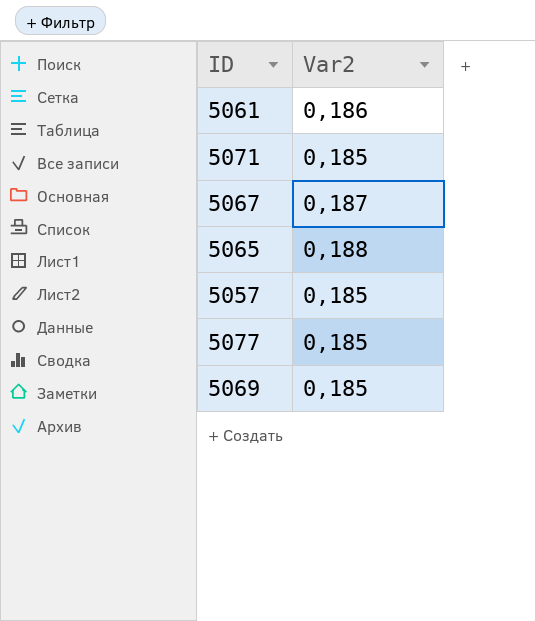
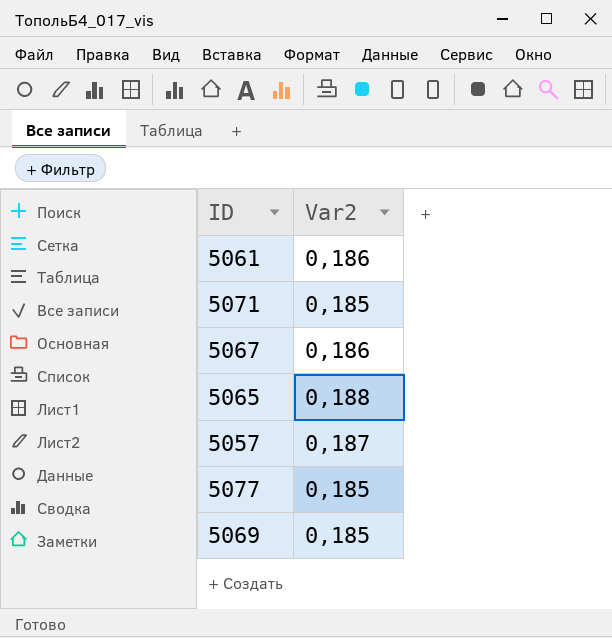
5067 | Var2: 0,187 -> 0,186
5057 | Var2: 0,185 -> 0,187

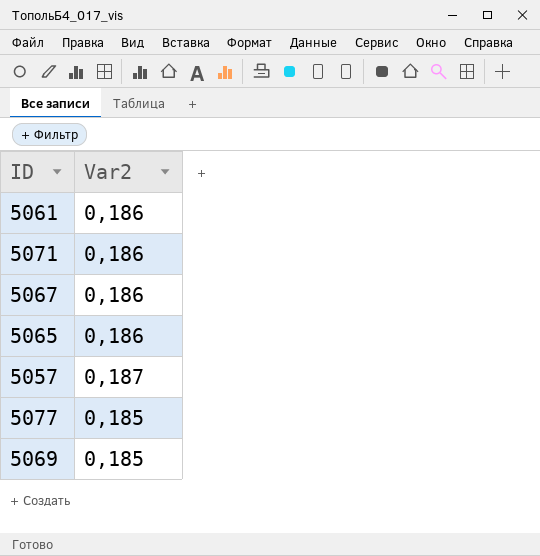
5071 | Var2: 0,185 -> 0,186
5065 | Var2: 0,188 -> 0,186

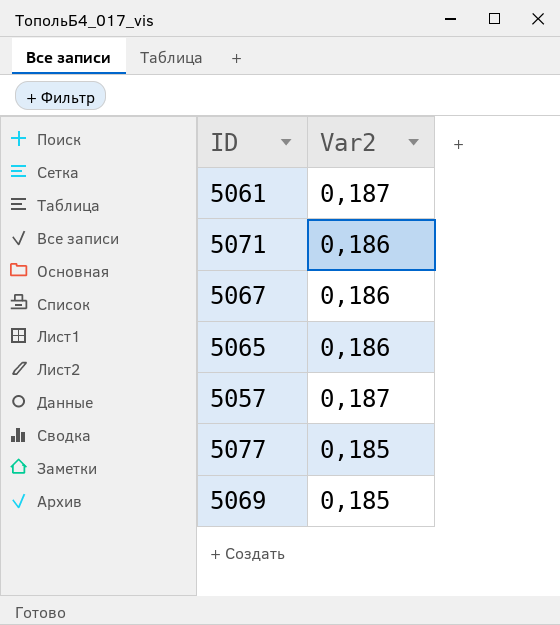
5061 | Var2: 0,186 -> 0,187

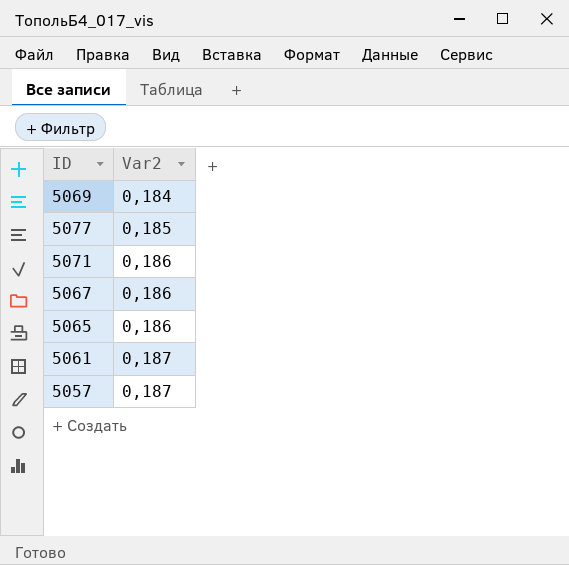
row order: none -> Var2 ascending
5069 | Var2: 0,185 -> 0,184

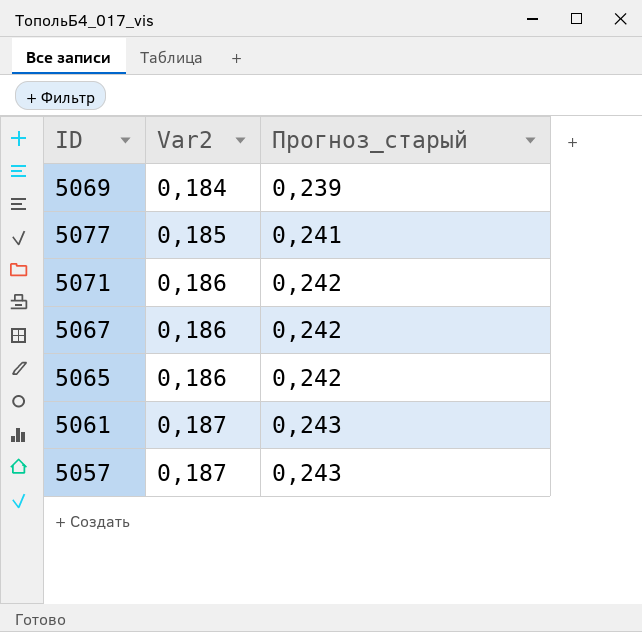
column Прогноз_старый | formula: none -> [Var2] * 1,3

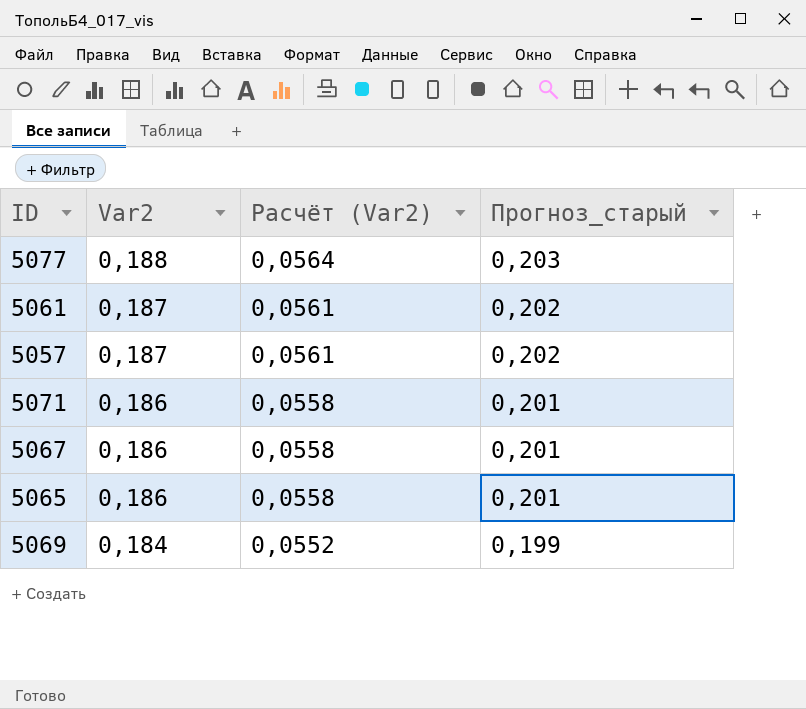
row order: Var2 ascending -> Var2 descending
column Расчёт (Var2) | formula: none -> [Var2] * 0,3
column Прогноз_старый | formula: [Var2] * 1,3 -> [Var2] * 1,08
5077 | Var2: 0,185 -> 0,188

